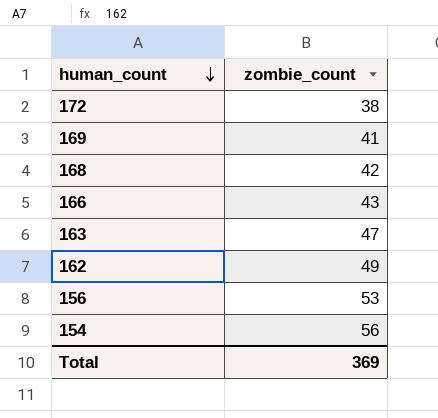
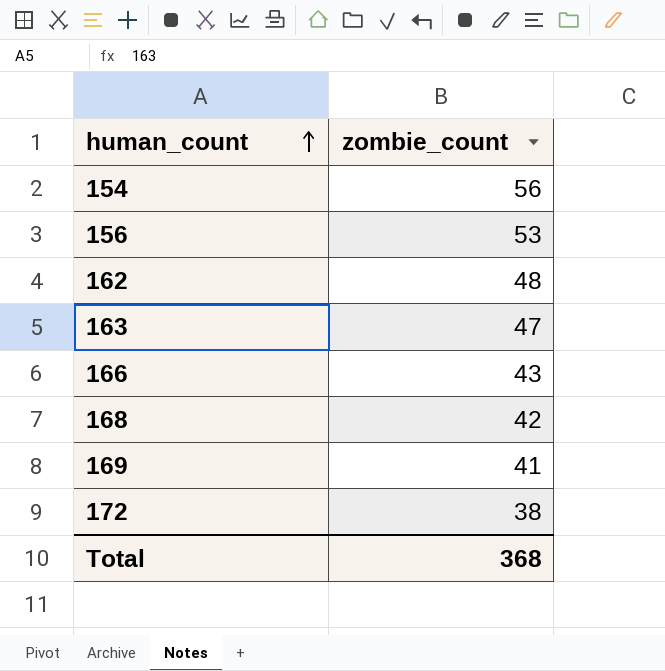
row order: human_count descending -> human_count ascending
162 | zombie_count: 49 -> 48
Total | zombie_count: 369 -> 368

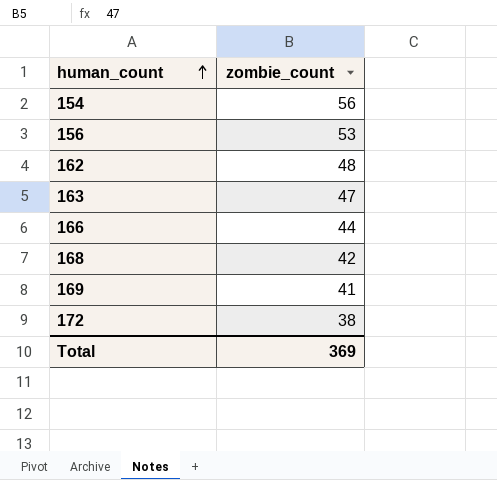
166 | zombie_count: 43 -> 44
Total | zombie_count: 368 -> 369

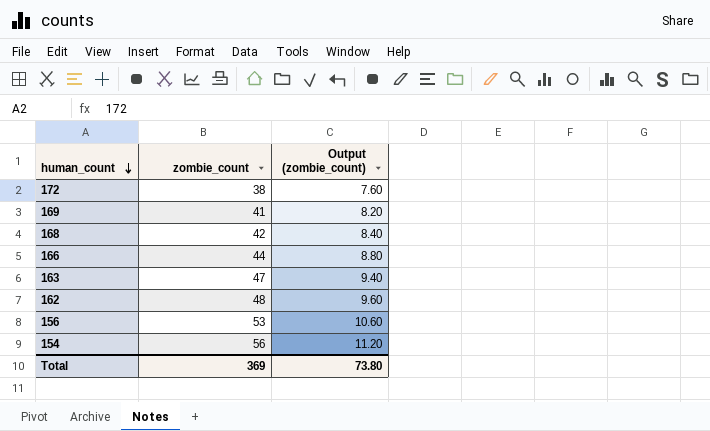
row order: human_count ascending -> human_count descending
column Output (zombie_count) | formula: none -> [zombie_count] * 0.2

